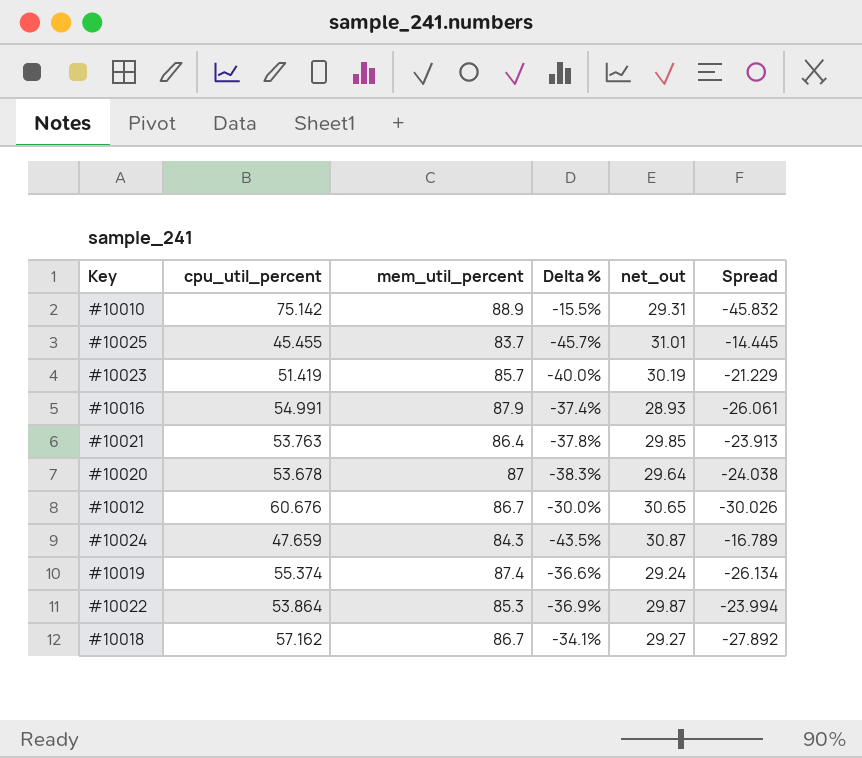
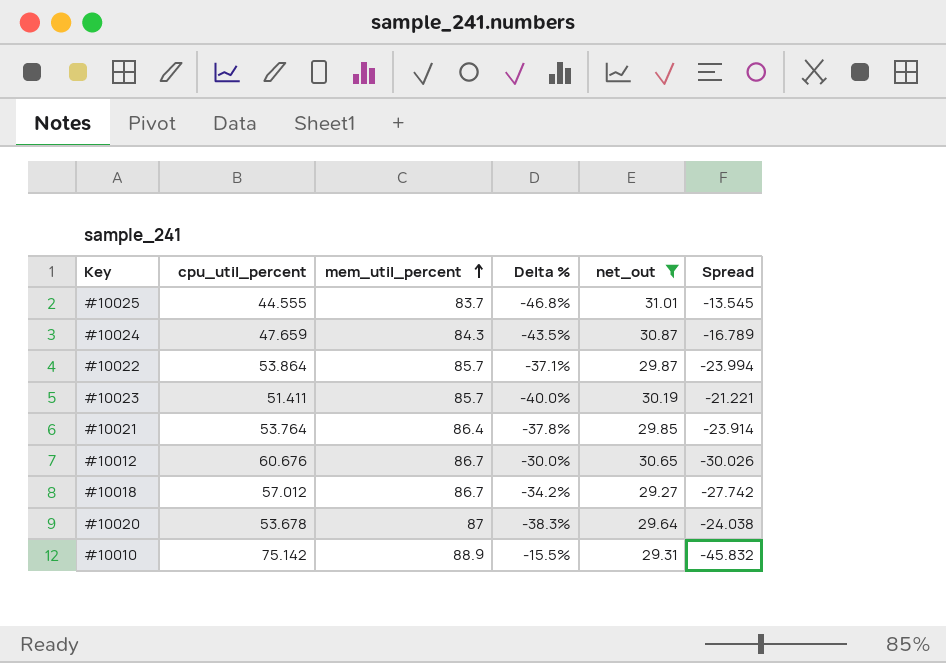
filter: none -> net_out >= 29.27
row order: none -> mem_util_percent ascending
#10025 | cpu_util_percent: 45.455 -> 44.555
#10025 | Delta %: -45.7% -> -46.8%
#10025 | Spread: -14.445 -> -13.545
#10022 | mem_util_percent: 85.3 -> 85.7
#10022 | Delta %: -36.9% -> -37.1%
#10023 | cpu_util_percent: 51.419 -> 51.411
#10023 | Spread: -21.229 -> -21.221
#10021 | cpu_util_percent: 53.763 -> 53.764
#10021 | Spread: -23.913 -> -23.914
#10018 | cpu_util_percent: 57.162 -> 57.012
#10018 | Delta %: -34.1% -> -34.2%
#10018 | Spread: -27.892 -> -27.742

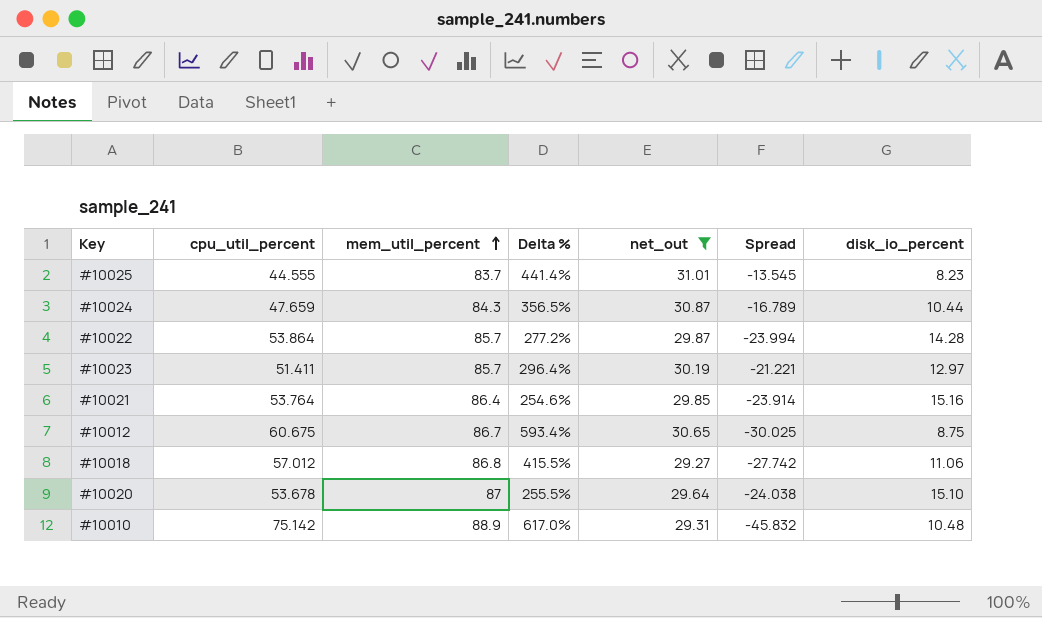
column Delta % | formula: ([cpu_util_percent] - [mem_util_percent]) / [mem_util_percent] -> ([cpu_util_percent] - [disk_io_percent]) / [disk_io_percent]
column disk_io_percent | position: none -> 7
#10012 | cpu_util_percent: 60.676 -> 60.675
#10012 | Spread: -30.026 -> -30.025
#10018 | mem_util_percent: 86.7 -> 86.8

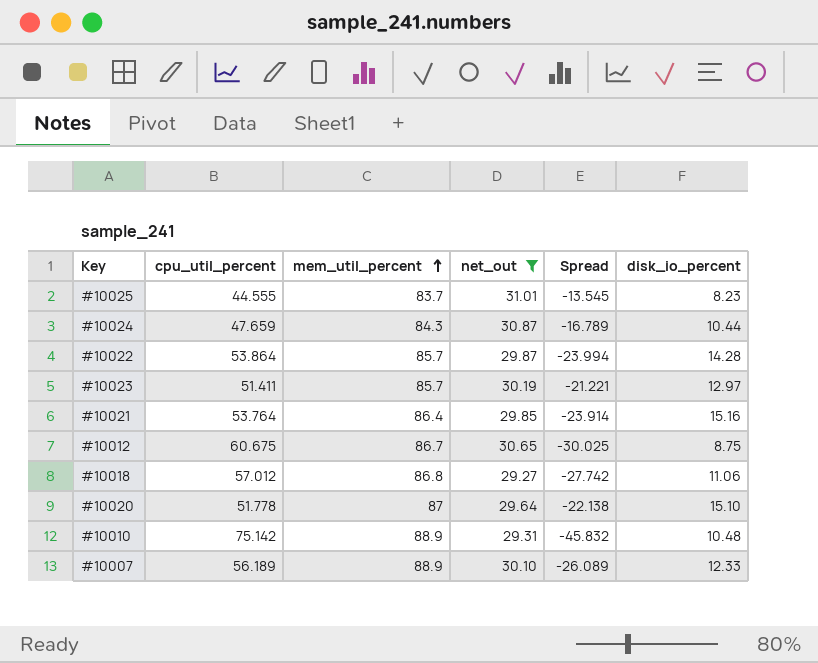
column Delta % | formula: ([cpu_util_percent] - [disk_io_percent]) / [disk_io_percent] -> none
#10020 | cpu_util_percent: 53.678 -> 51.778
#10020 | Spread: -24.038 -> -22.138
row #10007: none -> 56.189 | 88.9 | 30.10 | -26.089 | 12.33

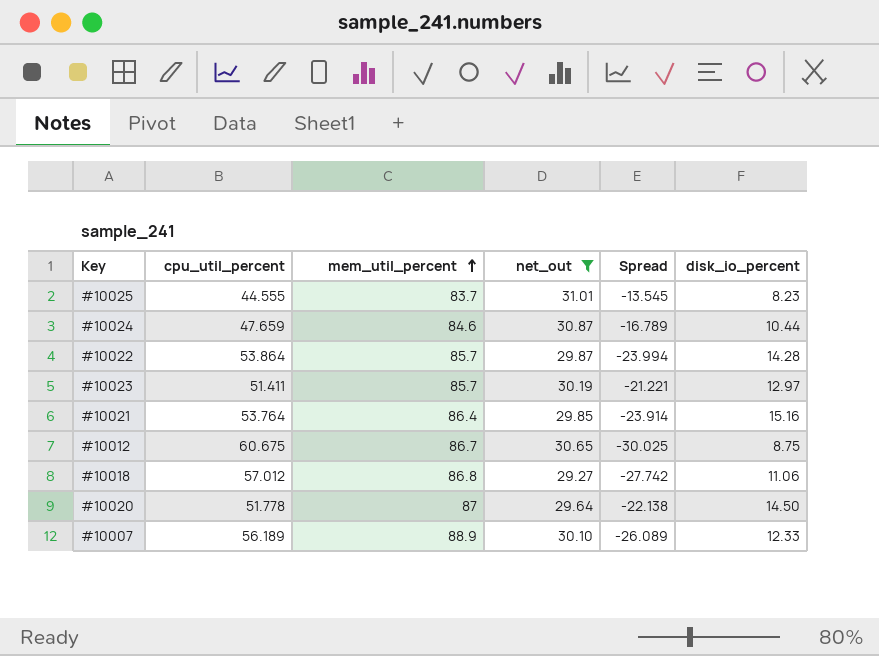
row #10010: 75.142 | 88.9 | 29.31 | -45.832 | 10.48 -> none
#10024 | mem_util_percent: 84.3 -> 84.6
#10020 | disk_io_percent: 15.10 -> 14.50

